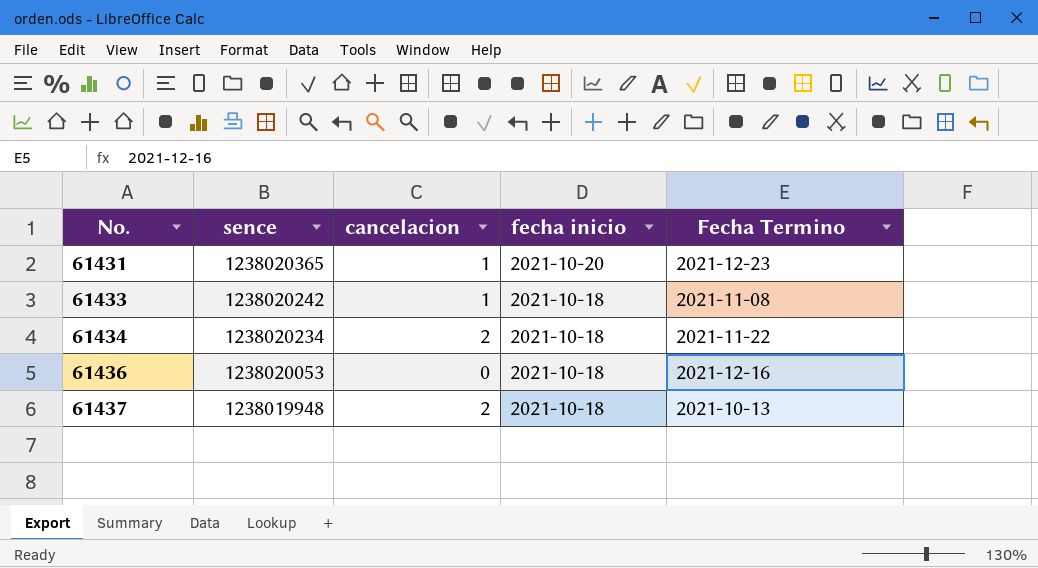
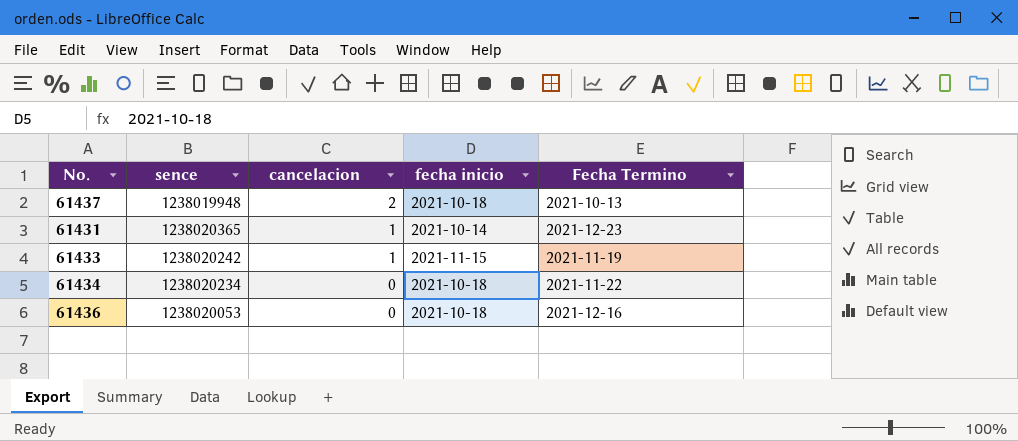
row order: No. ascending -> cancelacion descending
61431 | fecha inicio: 2021-10-20 -> 2021-10-14
61433 | fecha inicio: 2021-10-18 -> 2021-11-15
61433 | Fecha Termino: 2021-11-08 -> 2021-11-19
61434 | cancelacion: 2 -> 0

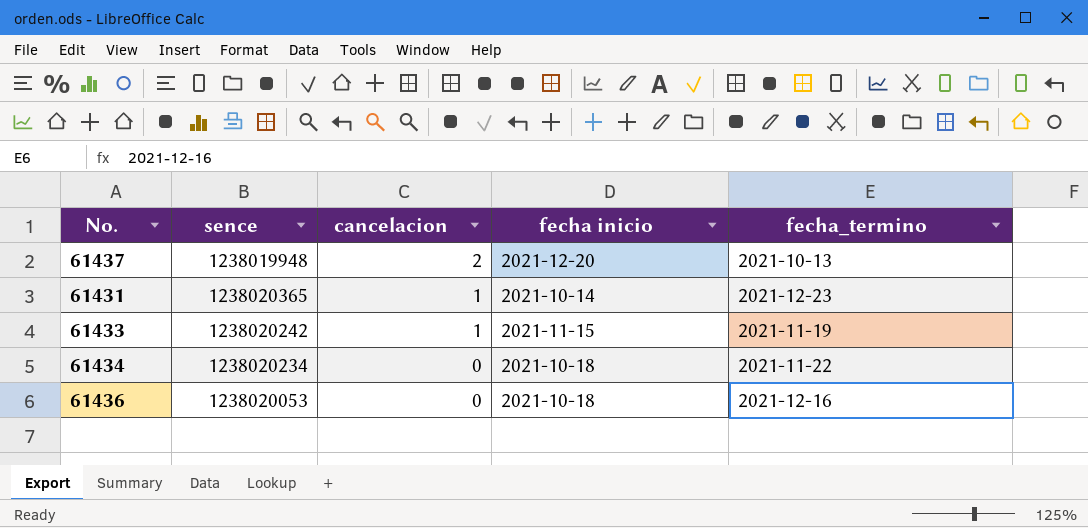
column name: Fecha Termino -> fecha_termino
61437 | fecha inicio: 2021-10-18 -> 2021-12-20

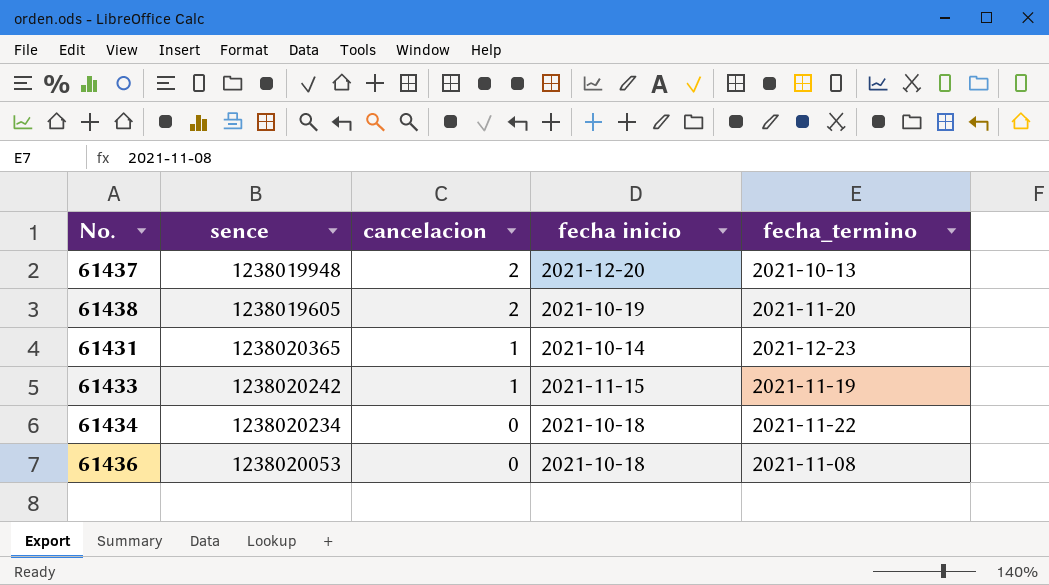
row 61438: none -> 1238019605 | 2 | 2021-10-19 | 2021-11-20
61436 | fecha_termino: 2021-12-16 -> 2021-11-08

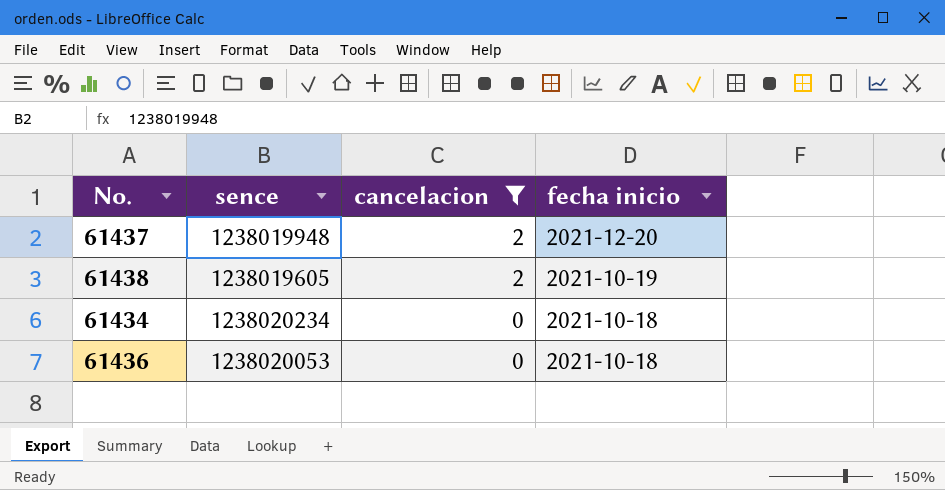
filter: none -> cancelacion != 1
column fecha_termino | position: 5 -> none

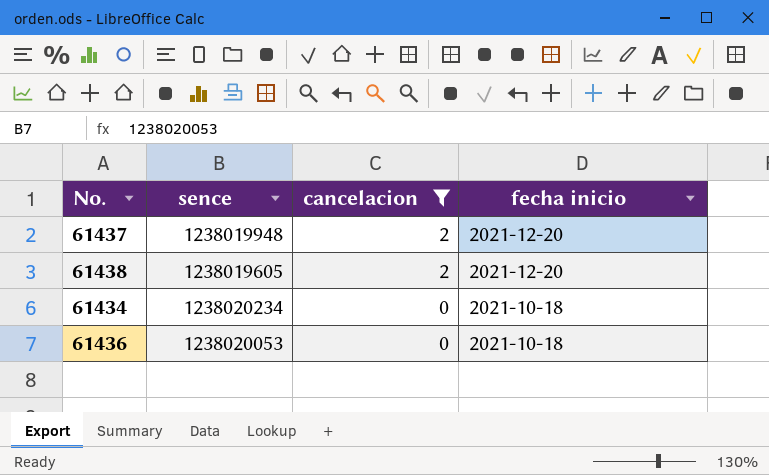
61438 | fecha inicio: 2021-10-19 -> 2021-12-20

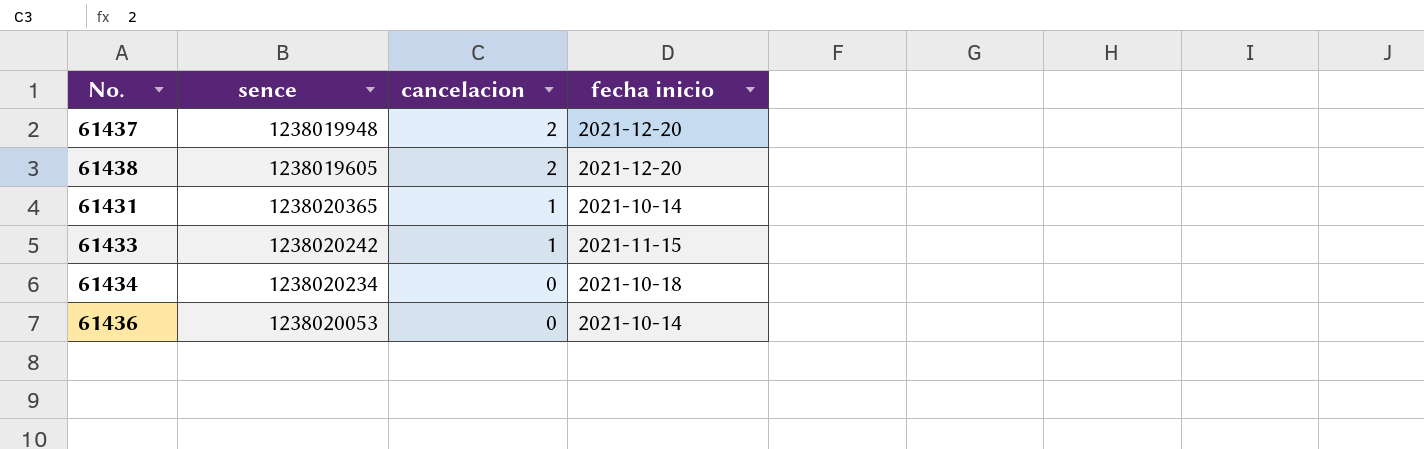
filter: cancelacion != 1 -> none
61436 | fecha inicio: 2021-10-18 -> 2021-10-14

